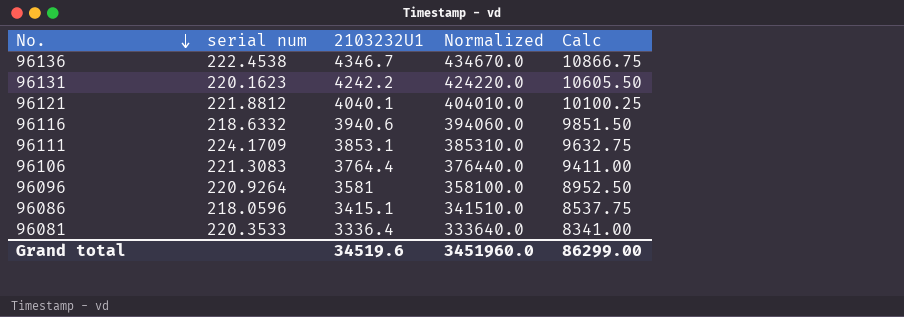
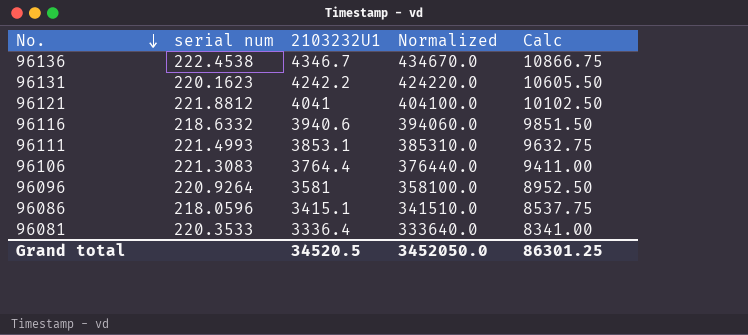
96121 | 2103232U1: 4040.1 -> 4041
96121 | Normalized: 404010.0 -> 404100.0
96121 | Calc: 10100.25 -> 10102.50
96111 | serial num: 224.1709 -> 221.4993
Grand total | 2103232U1: 34519.6 -> 34520.5
Grand total | Normalized: 3451960.0 -> 3452050.0
Grand total | Calc: 86299.00 -> 86301.25

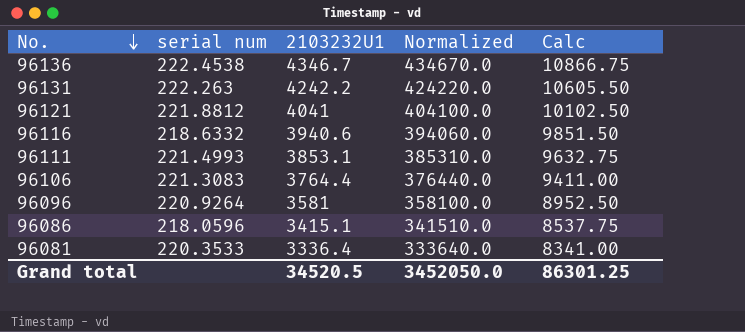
96131 | serial num: 220.1623 -> 222.263

